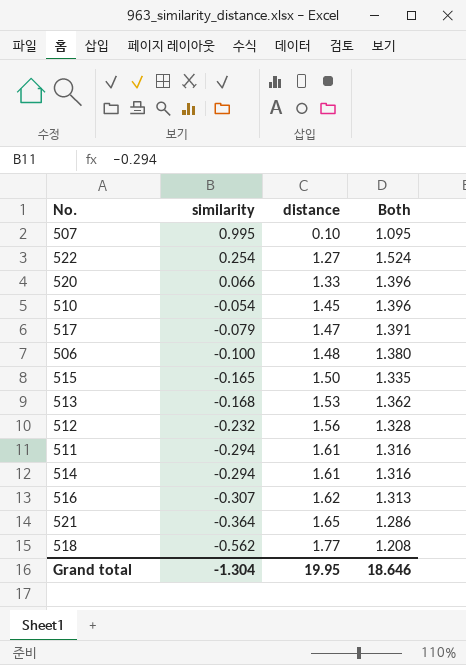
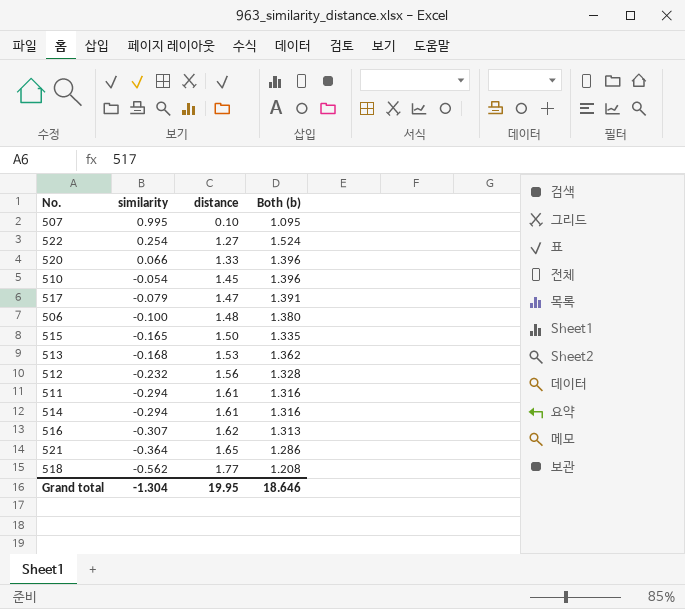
column name: Both -> Both (b)

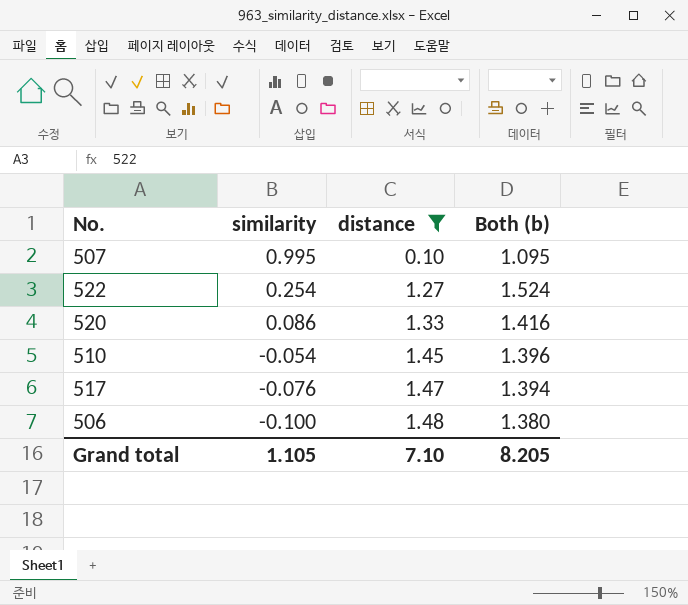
filter: none -> distance <= 1.48
520 | similarity: 0.066 -> 0.086
520 | Both (b): 1.396 -> 1.416
517 | similarity: -0.079 -> -0.076
517 | Both (b): 1.391 -> 1.394
Grand total | similarity: -1.304 -> 1.105
Grand total | distance: 19.95 -> 7.10
Grand total | Both (b): 18.646 -> 8.205

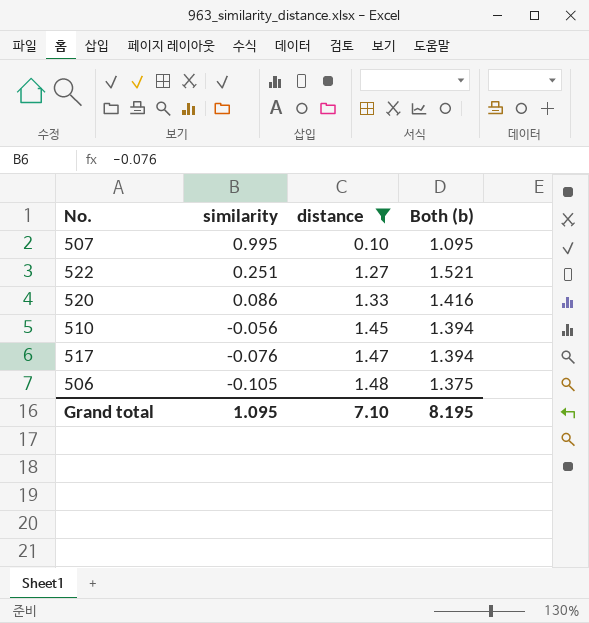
522 | similarity: 0.254 -> 0.251
522 | Both (b): 1.524 -> 1.521
510 | similarity: -0.054 -> -0.056
510 | Both (b): 1.396 -> 1.394
506 | similarity: -0.100 -> -0.105
506 | Both (b): 1.380 -> 1.375
Grand total | similarity: 1.105 -> 1.095
Grand total | Both (b): 8.205 -> 8.195

